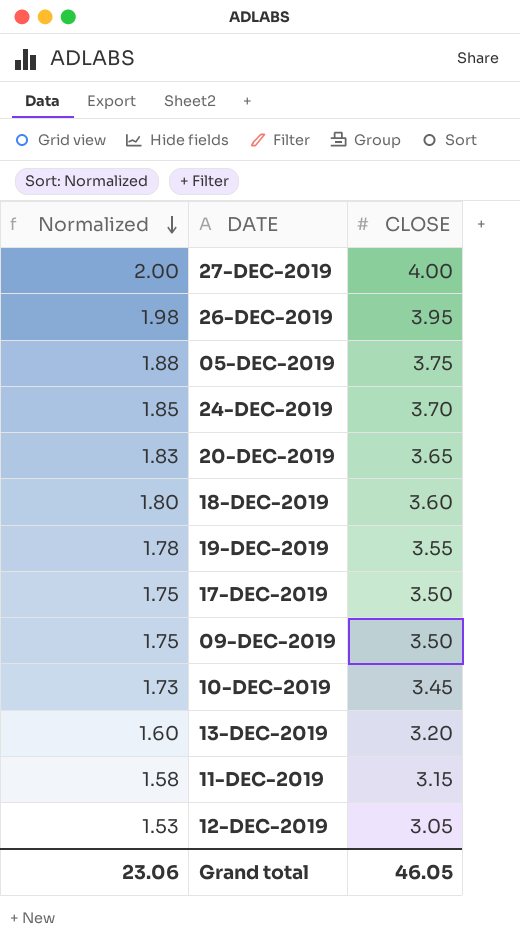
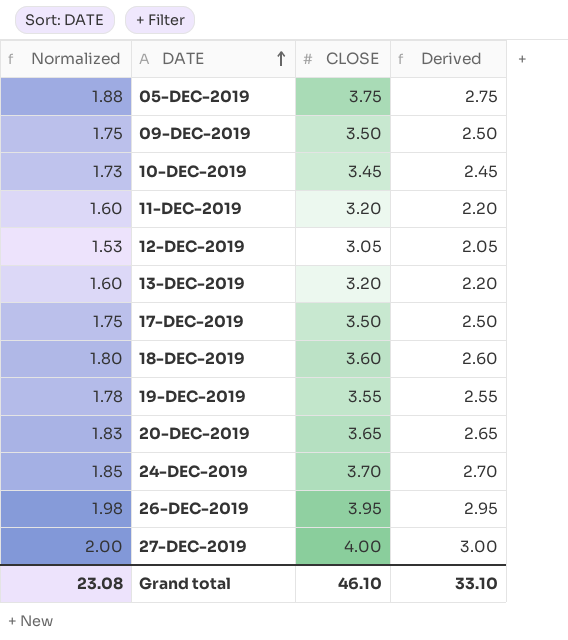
row order: Normalized descending -> DATE ascending
column Derived | formula: none -> [CLOSE] - 1
11-DEC-2019 | Normalized: 1.58 -> 1.60
11-DEC-2019 | CLOSE: 3.15 -> 3.20
Grand total | Normalized: 23.06 -> 23.08
Grand total | CLOSE: 46.05 -> 46.10

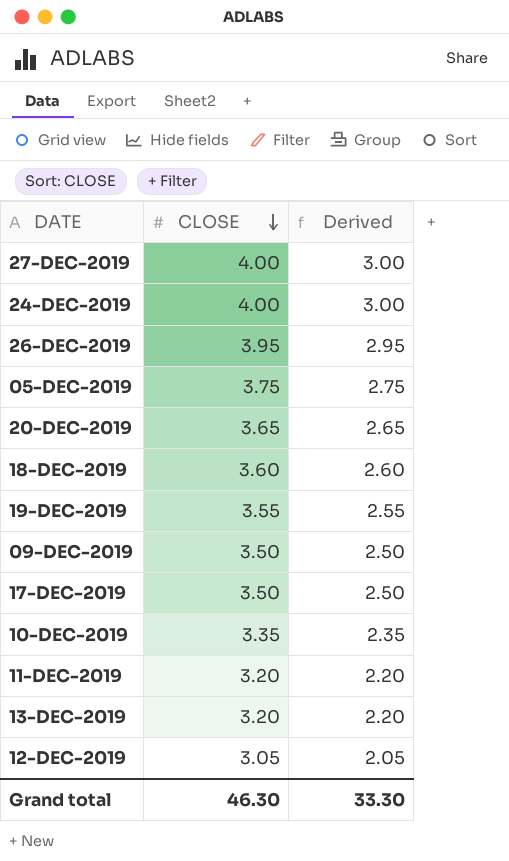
row order: DATE ascending -> CLOSE descending
column Normalized | formula: [CLOSE] * 0.5 -> none
24-DEC-2019 | CLOSE: 3.70 -> 4.00
24-DEC-2019 | Derived: 2.70 -> 3.00
10-DEC-2019 | CLOSE: 3.45 -> 3.35
10-DEC-2019 | Derived: 2.45 -> 2.35
Grand total | CLOSE: 46.10 -> 46.30
Grand total | Derived: 33.10 -> 33.30

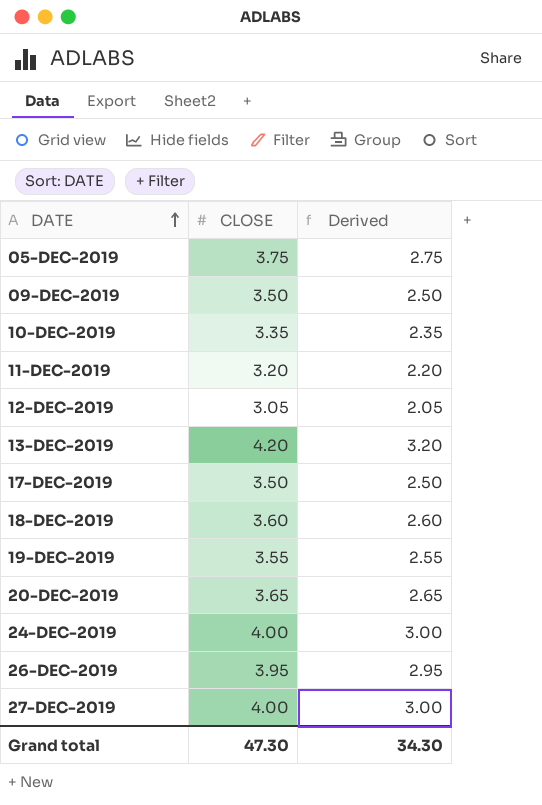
row order: CLOSE descending -> DATE ascending
13-DEC-2019 | CLOSE: 3.20 -> 4.20
13-DEC-2019 | Derived: 2.20 -> 3.20
Grand total | CLOSE: 46.30 -> 47.30
Grand total | Derived: 33.30 -> 34.30

